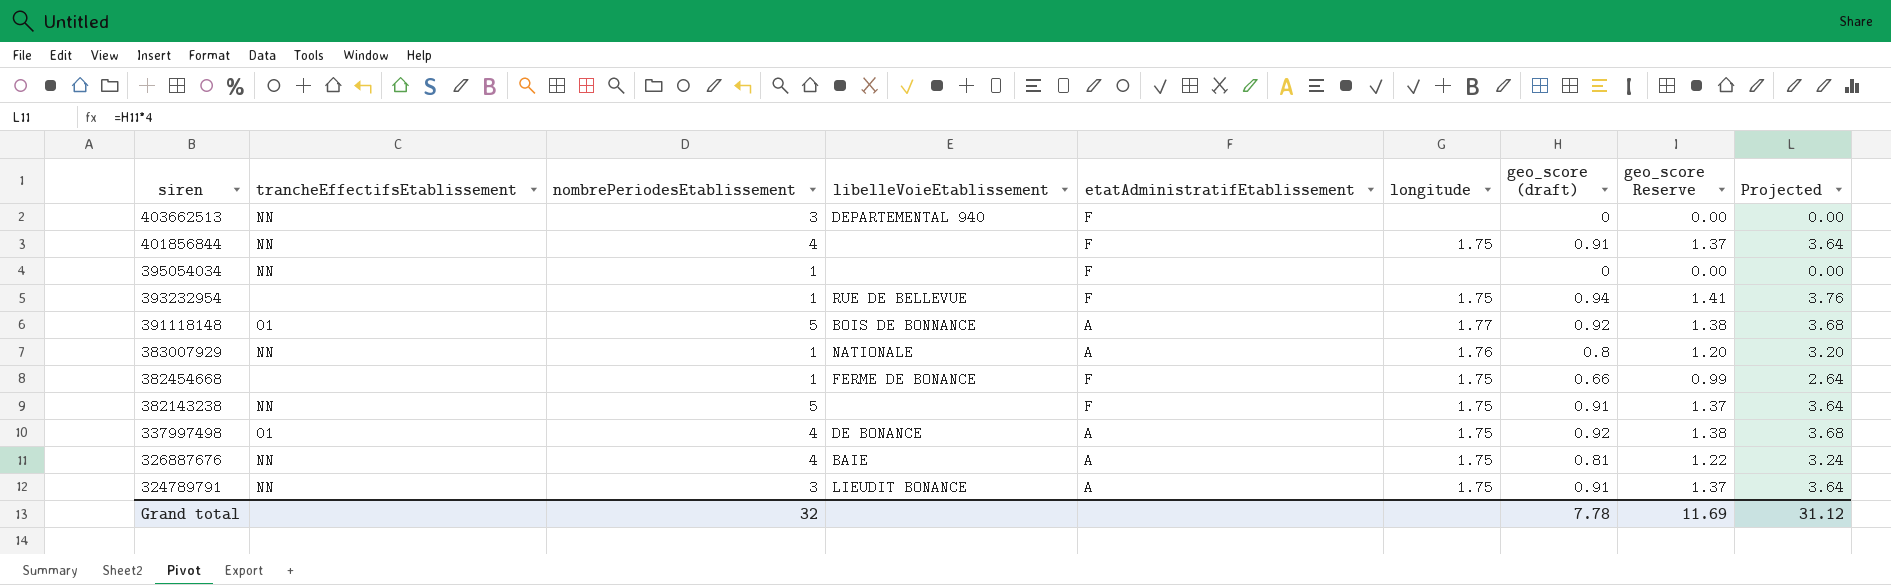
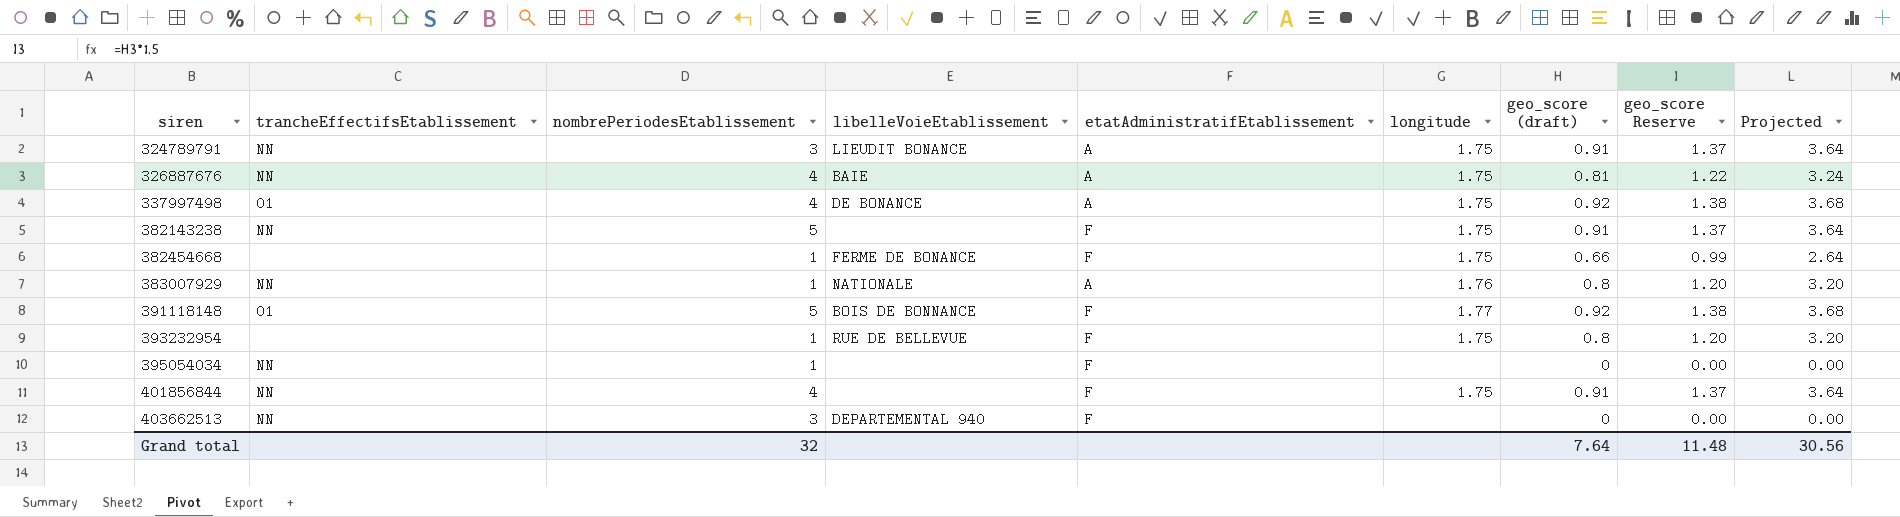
row order: siren descending -> siren ascending
391118148 | etatAdministratifEtablissement: A -> F
393232954 | geo_score (draft): 0.94 -> 0.8
393232954 | geo_score Reserve: 1.41 -> 1.20
393232954 | Projected: 3.76 -> 3.20
Grand total | geo_score (draft): 7.78 -> 7.64
Grand total | geo_score Reserve: 11.69 -> 11.48
Grand total | Projected: 31.12 -> 30.56

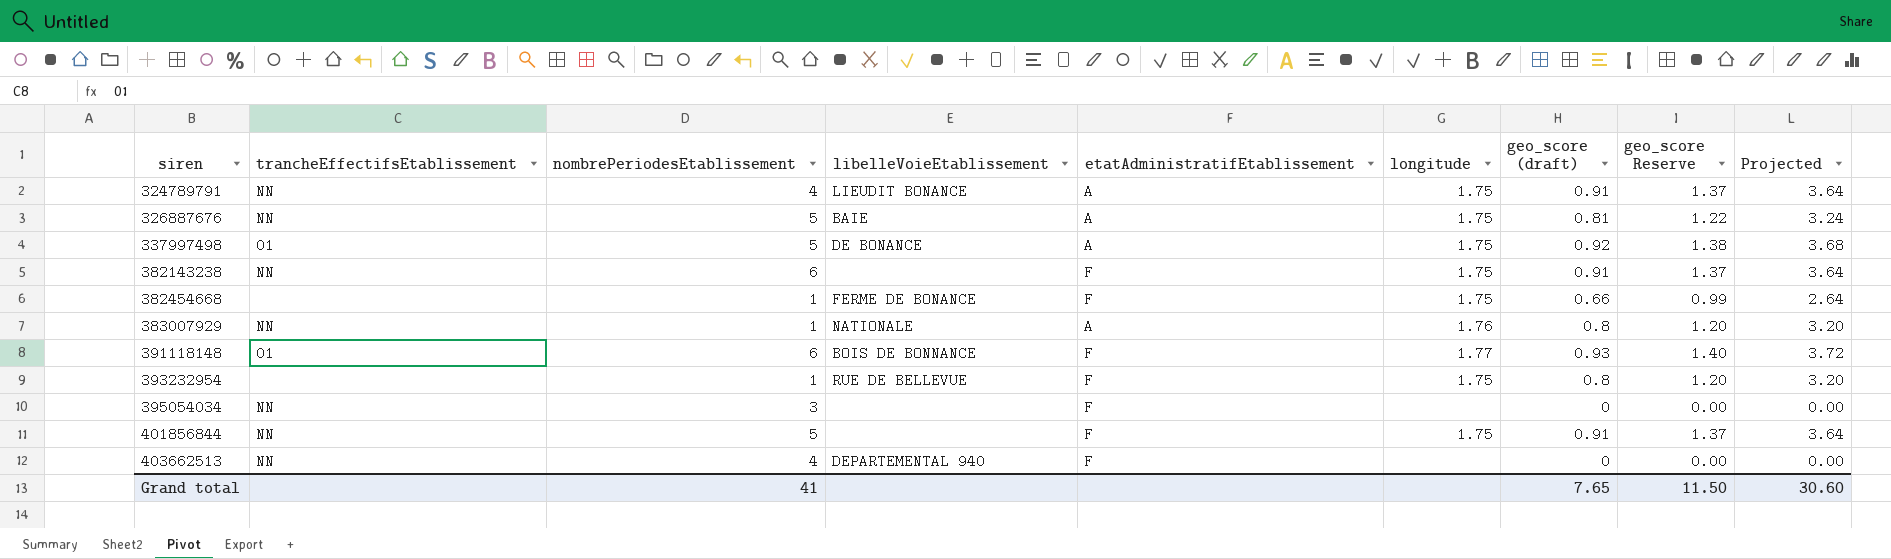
324789791 | nombrePeriodesEtablissement: 3 -> 4
326887676 | nombrePeriodesEtablissement: 4 -> 5
337997498 | nombrePeriodesEtablissement: 4 -> 5
382143238 | nombrePeriodesEtablissement: 5 -> 6
391118148 | nombrePeriodesEtablissement: 5 -> 6
391118148 | geo_score (draft): 0.92 -> 0.93
391118148 | geo_score Reserve: 1.38 -> 1.40
391118148 | Projected: 3.68 -> 3.72
395054034 | nombrePeriodesEtablissement: 1 -> 3
401856844 | nombrePeriodesEtablissement: 4 -> 5
403662513 | nombrePeriodesEtablissement: 3 -> 4
Grand total | nombrePeriodesEtablissement: 32 -> 41
Grand total | geo_score (draft): 7.64 -> 7.65
Grand total | geo_score Reserve: 11.48 -> 11.50
Grand total | Projected: 30.56 -> 30.60

